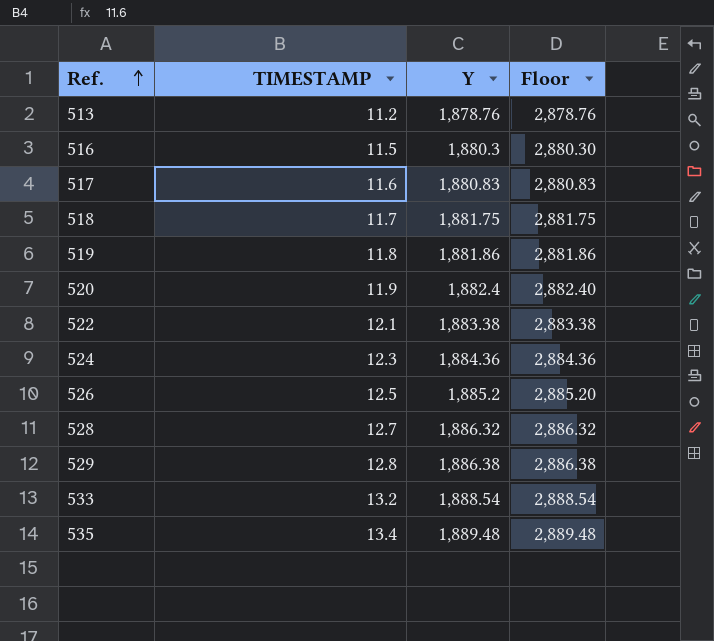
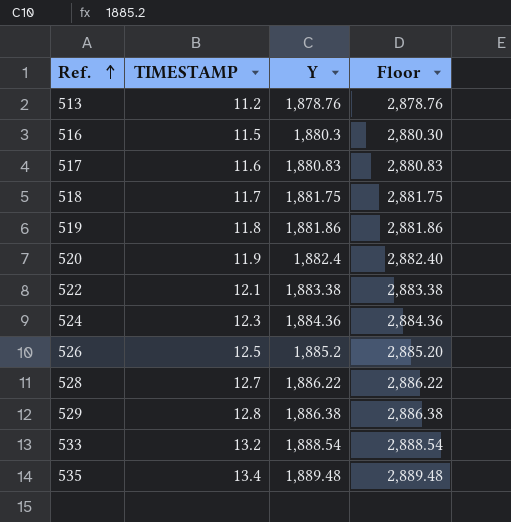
528 | Y: 1,886.32 -> 1,886.22
528 | Floor: 2,886.32 -> 2,886.22

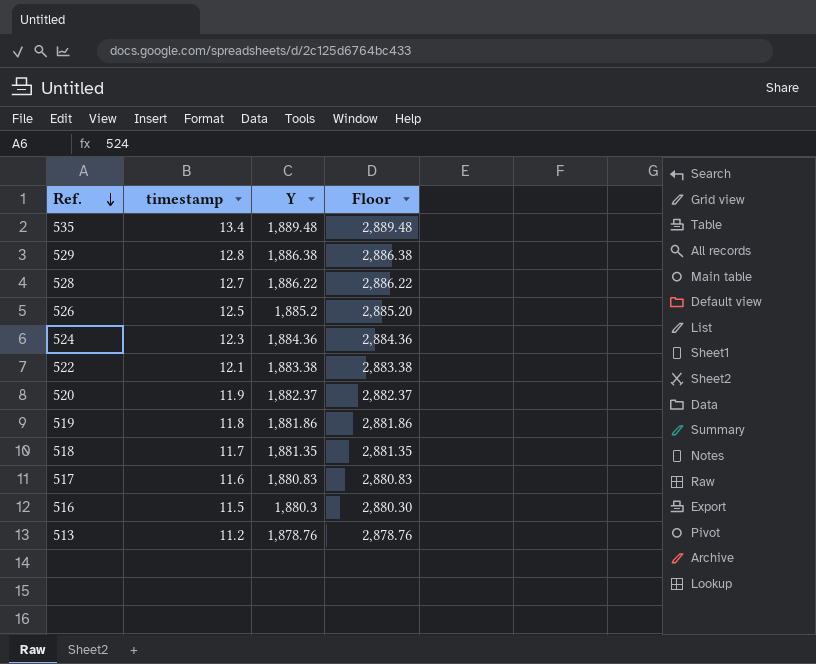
row order: Ref. ascending -> Ref. descending
column name: TIMESTAMP -> timestamp
row 533: 13.2 | 1,888.54 | 2,888.54 -> none
520 | Y: 1,882.4 -> 1,882.37
520 | Floor: 2,882.40 -> 2,882.37
518 | Y: 1,881.75 -> 1,881.35
518 | Floor: 2,881.75 -> 2,881.35

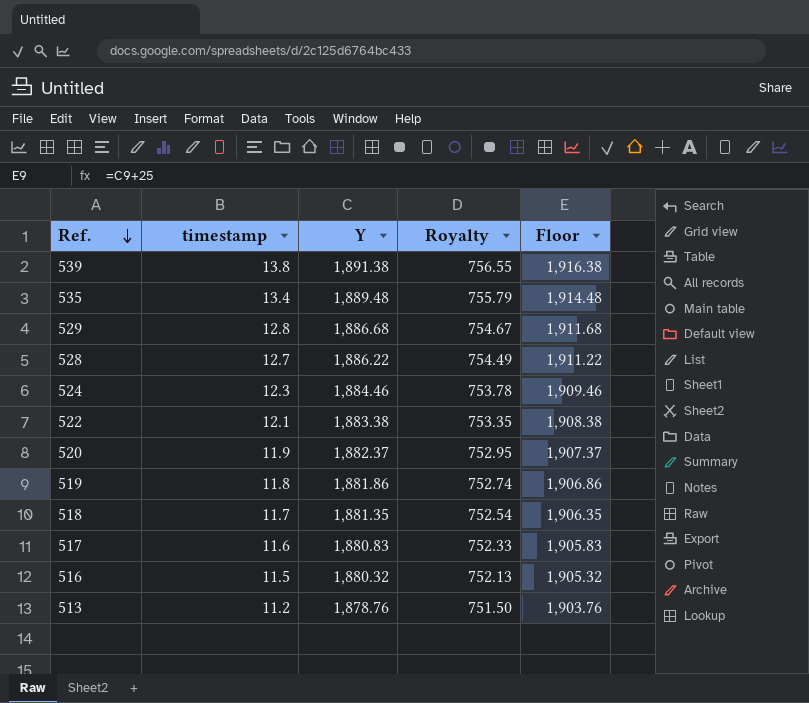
column Royalty | formula: none -> [Y] * 0.4
column Floor | formula: [Y] + 1000 -> [Y] + 25
row 526: 12.5 | 1,885.2 | 2,885.20 -> none
row 539: none -> 13.8 | 1,891.38 | 756.55 | 1,916.38
529 | Y: 1,886.38 -> 1,886.68
524 | Y: 1,884.36 -> 1,884.46
516 | Y: 1,880.3 -> 1,880.32

